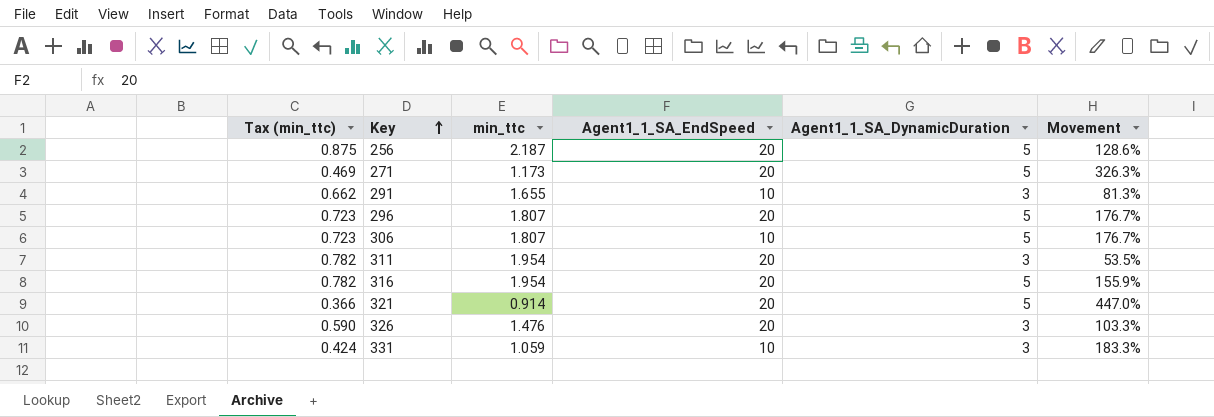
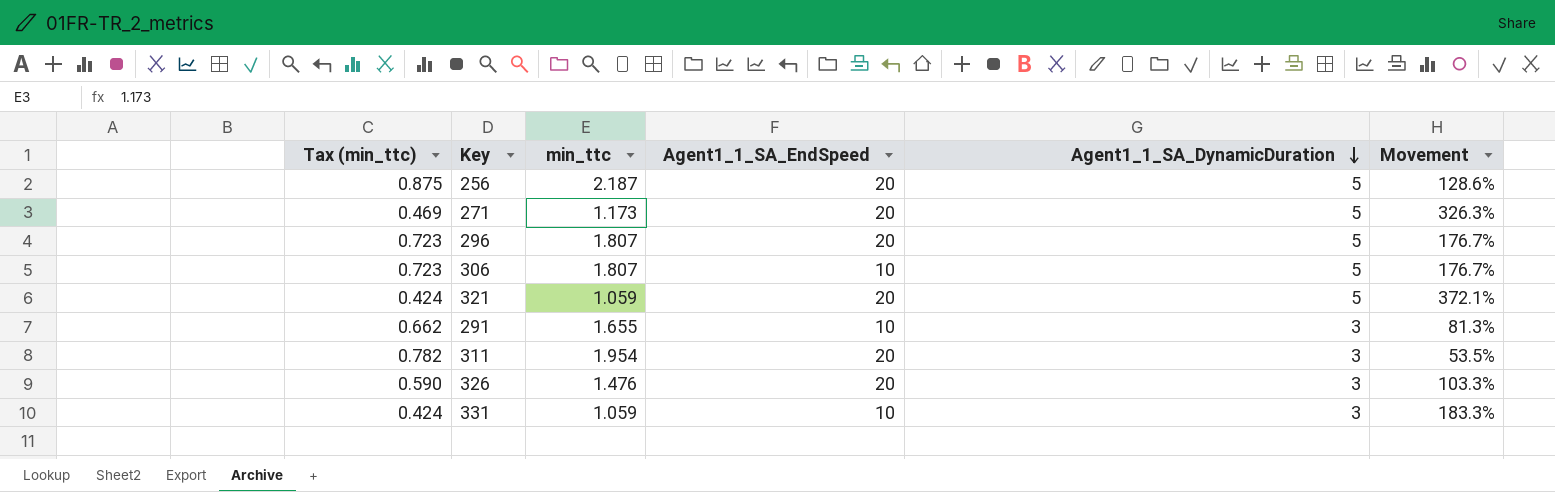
row order: Key ascending -> Agent1_1_SA_DynamicDuration descending
row 316: 0.782 | 1.954 | 20 | 5 | 155.9% -> none
321 | Tax (min_ttc): 0.366 -> 0.424
321 | min_ttc: 0.914 -> 1.059
321 | Movement: 447.0% -> 372.1%

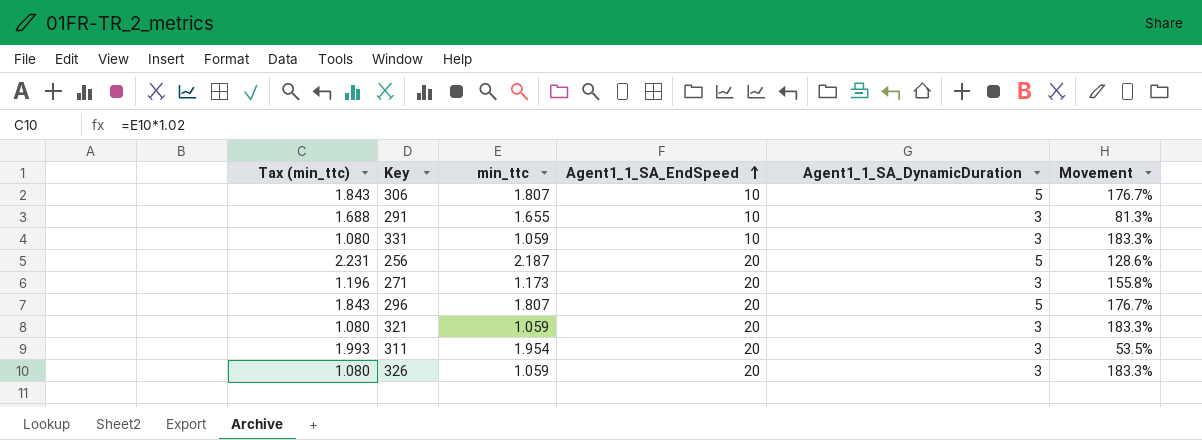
row order: Agent1_1_SA_DynamicDuration descending -> Agent1_1_SA_EndSpeed ascending
column Tax (min_ttc) | formula: [min_ttc] * 0.4 -> [min_ttc] * 1.02
271 | Agent1_1_SA_DynamicDuration: 5 -> 3
271 | Movement: 326.3% -> 155.8%
321 | Agent1_1_SA_DynamicDuration: 5 -> 3
321 | Movement: 372.1% -> 183.3%
326 | min_ttc: 1.476 -> 1.059
326 | Movement: 103.3% -> 183.3%

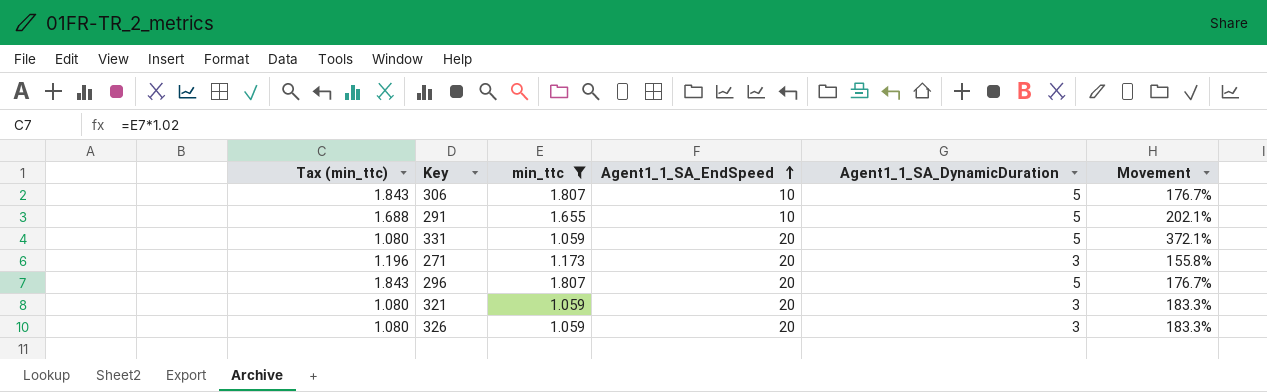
filter: none -> min_ttc <= 1.807
291 | Agent1_1_SA_DynamicDuration: 3 -> 5
291 | Movement: 81.3% -> 202.1%
331 | Agent1_1_SA_EndSpeed: 10 -> 20
331 | Agent1_1_SA_DynamicDuration: 3 -> 5
331 | Movement: 183.3% -> 372.1%

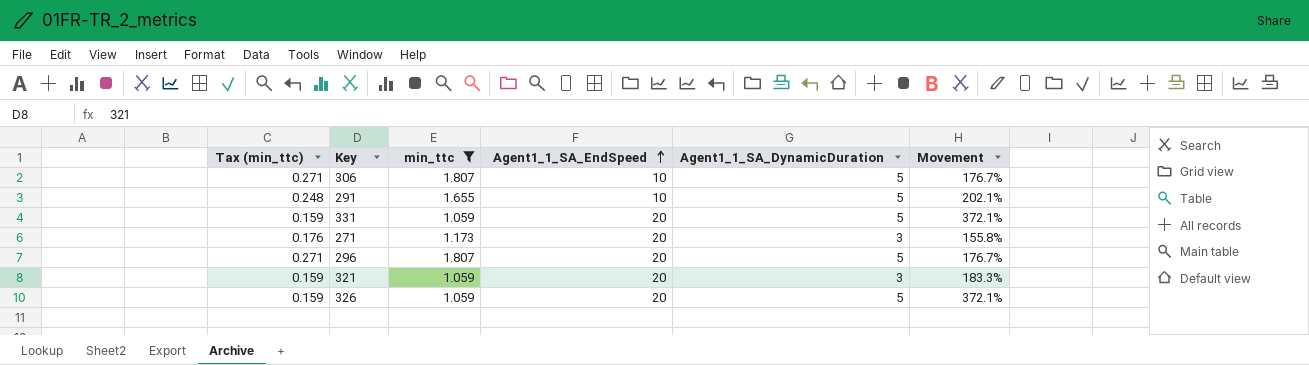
column Tax (min_ttc) | formula: [min_ttc] * 1.02 -> [min_ttc] * 0.15
326 | Agent1_1_SA_DynamicDuration: 3 -> 5
326 | Movement: 183.3% -> 372.1%

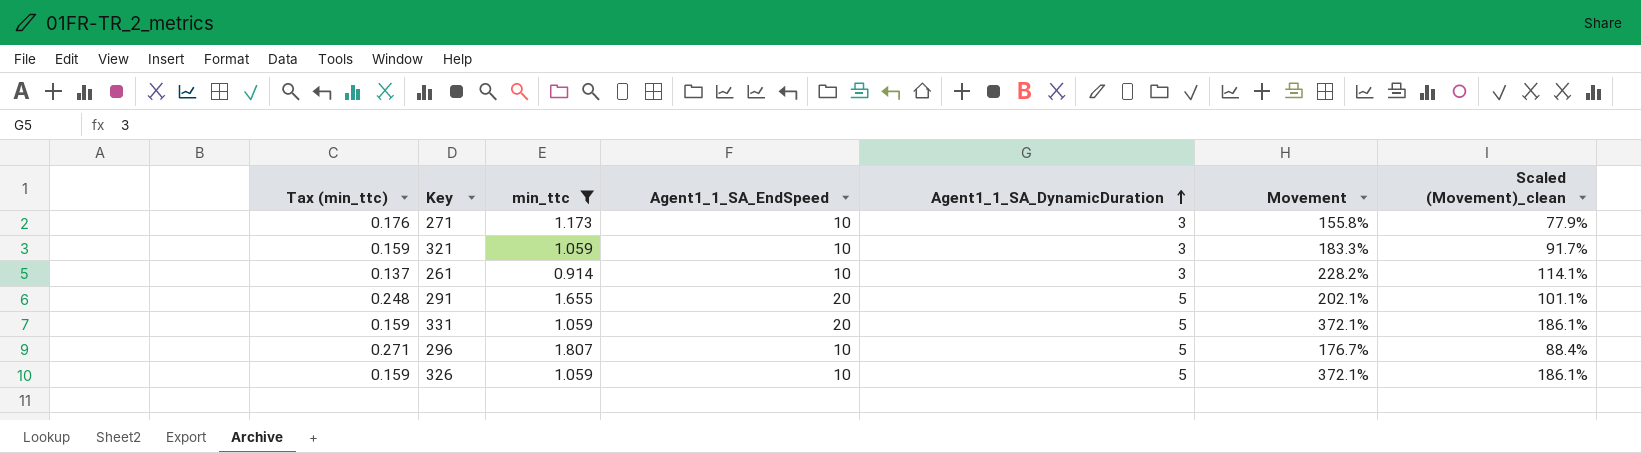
row order: Agent1_1_SA_EndSpeed ascending -> Agent1_1_SA_DynamicDuration ascending
column Scaled (Movement)_clean | formula: none -> [Movement] * 0.5
row 306: 0.271 | 1.807 | 10 | 5 | 176.7% -> none
271 | Agent1_1_SA_EndSpeed: 20 -> 10
321 | Agent1_1_SA_EndSpeed: 20 -> 10
row 261: none -> 0.137 | 0.914 | 10 | 3 | 228.2% | 114.1%
291 | Agent1_1_SA_EndSpeed: 10 -> 20
296 | Agent1_1_SA_EndSpeed: 20 -> 10
326 | Agent1_1_SA_EndSpeed: 20 -> 10

